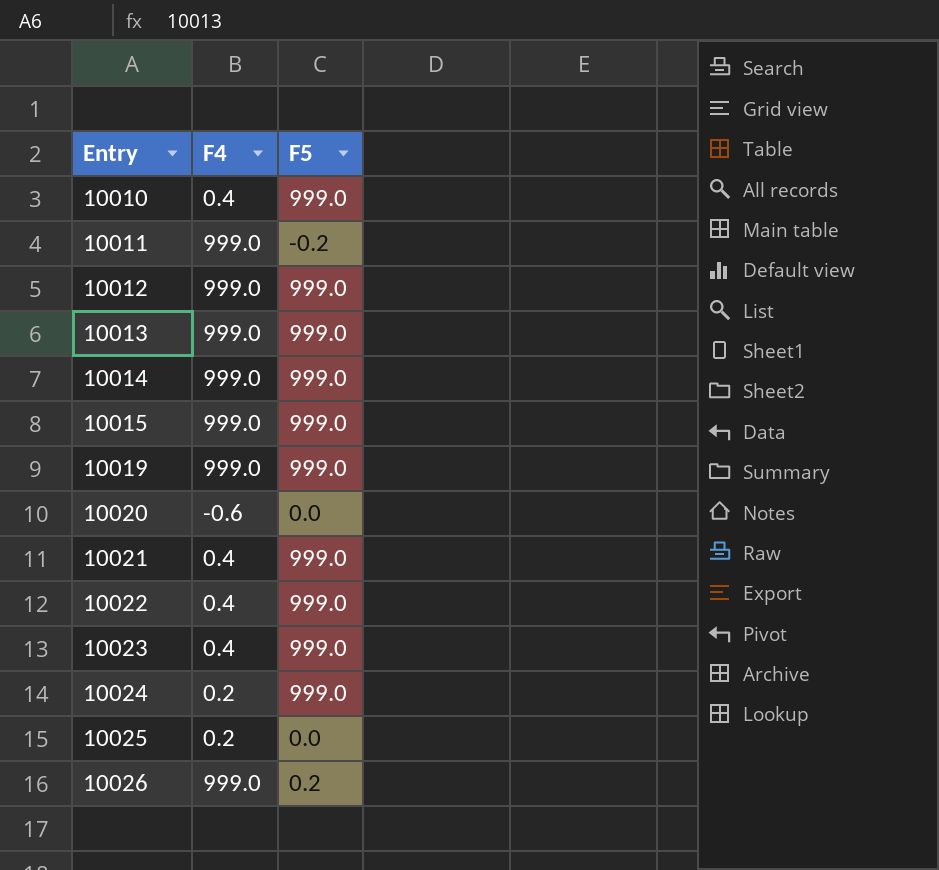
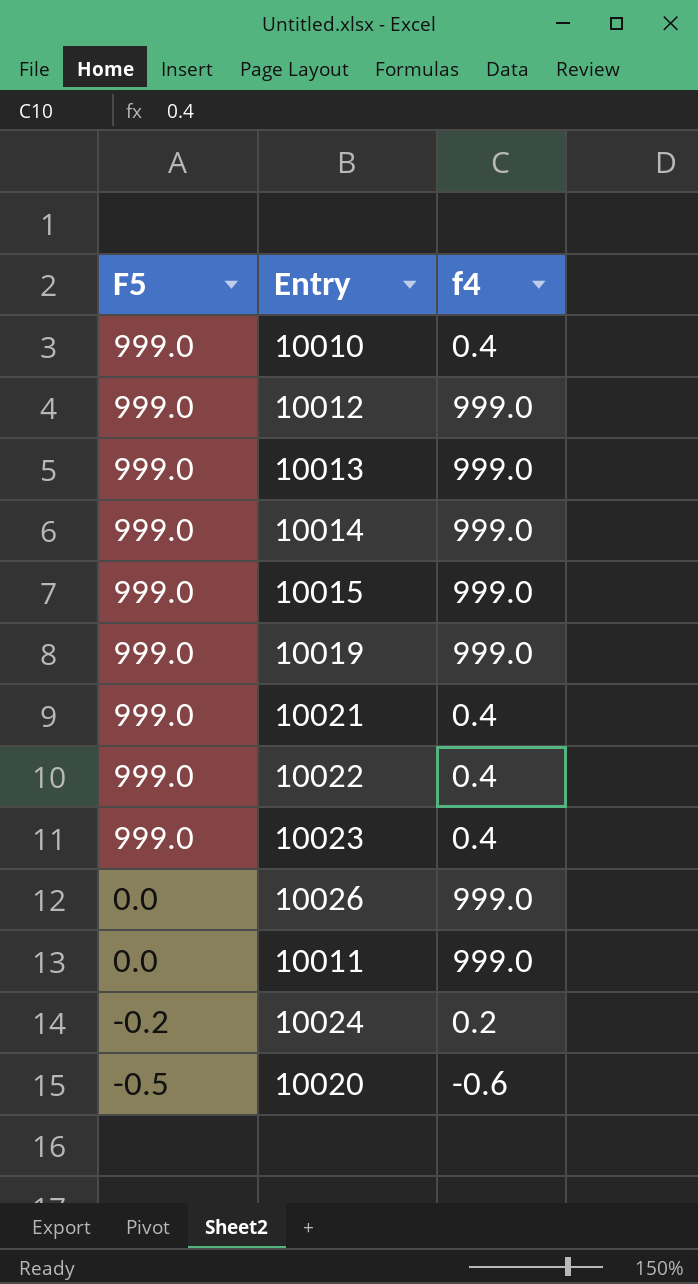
row order: Entry ascending -> F5 descending
column F5 | position: 3 -> 1
column name: F4 -> f4
row 10025: 0.2 | 0.0 -> none
10026 | F5: 0.2 -> 0.0
10011 | F5: -0.2 -> 0.0
10024 | F5: 999.0 -> -0.2
10020 | F5: 0.0 -> -0.5

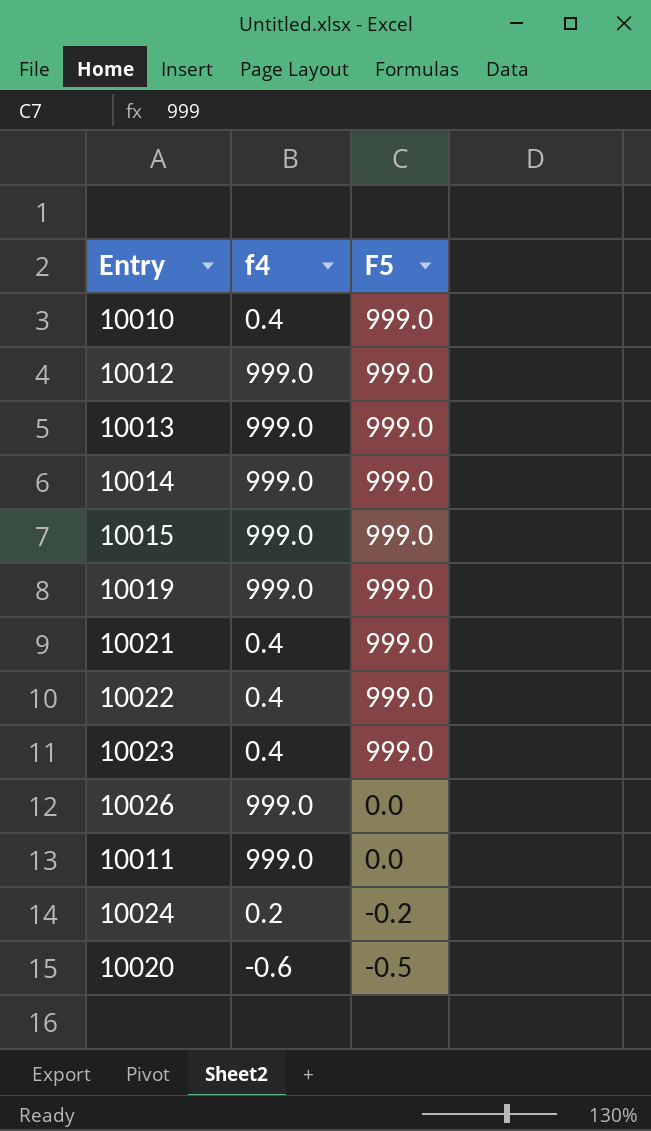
column F5 | position: 1 -> 3

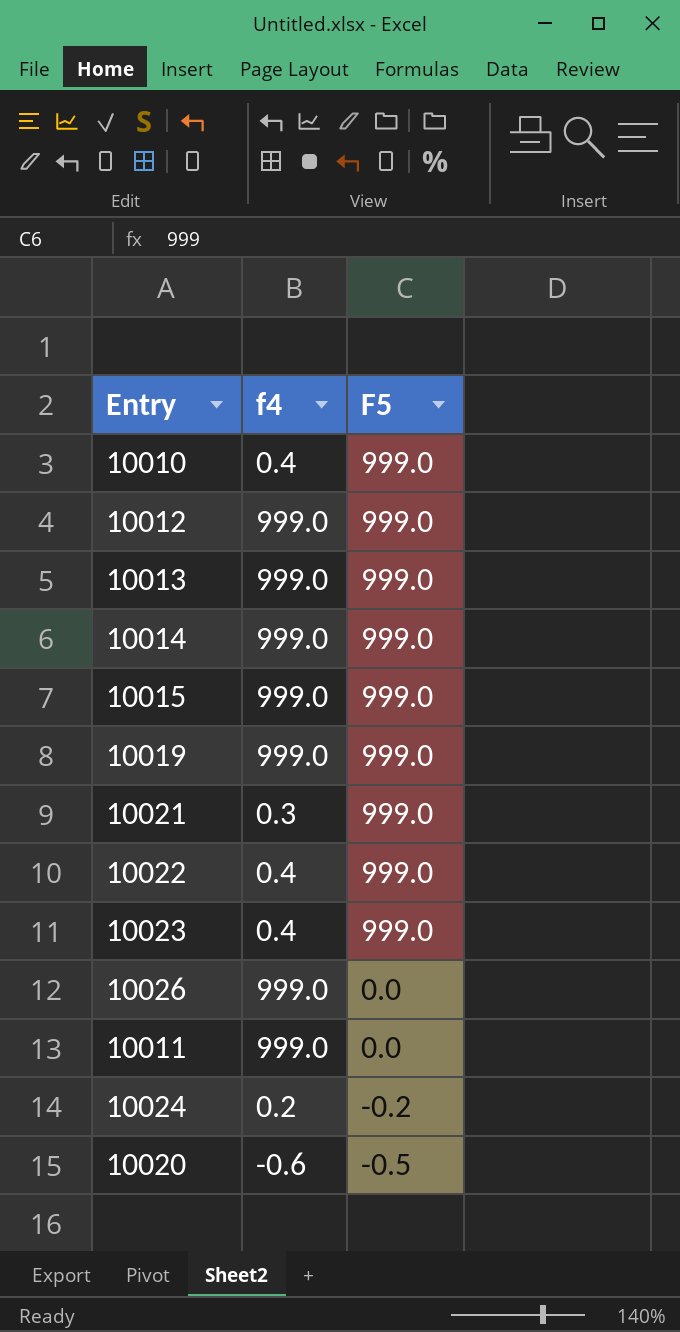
10021 | f4: 0.4 -> 0.3

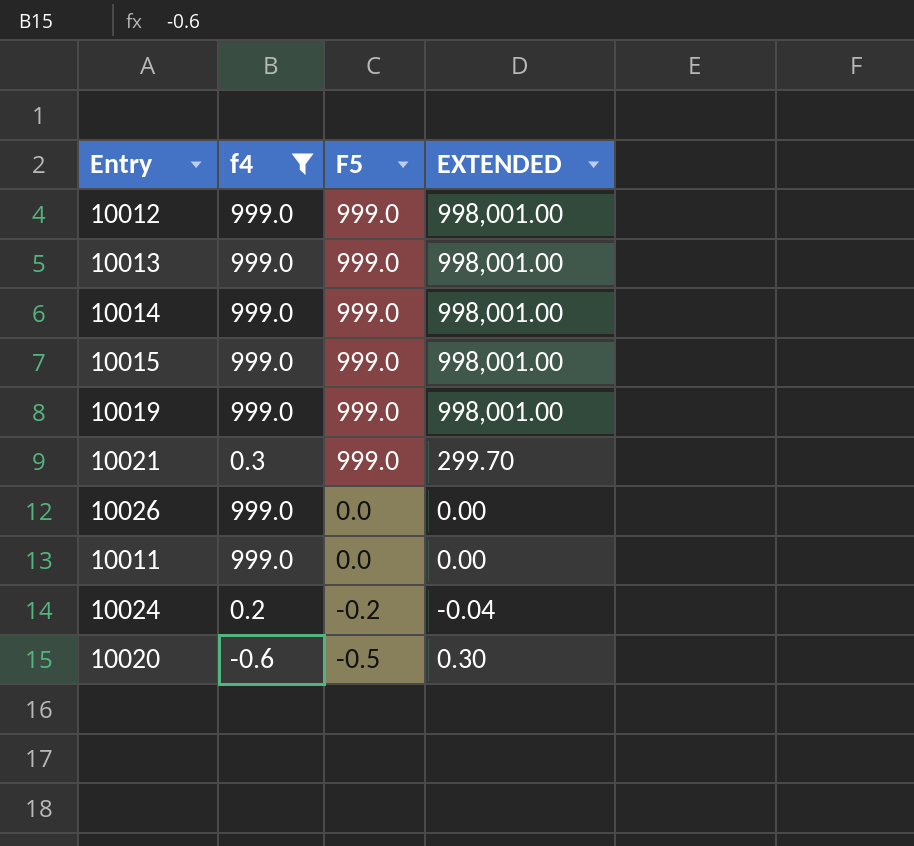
filter: none -> f4 != 0.4
column EXTENDED | formula: none -> [f4] * [F5]

